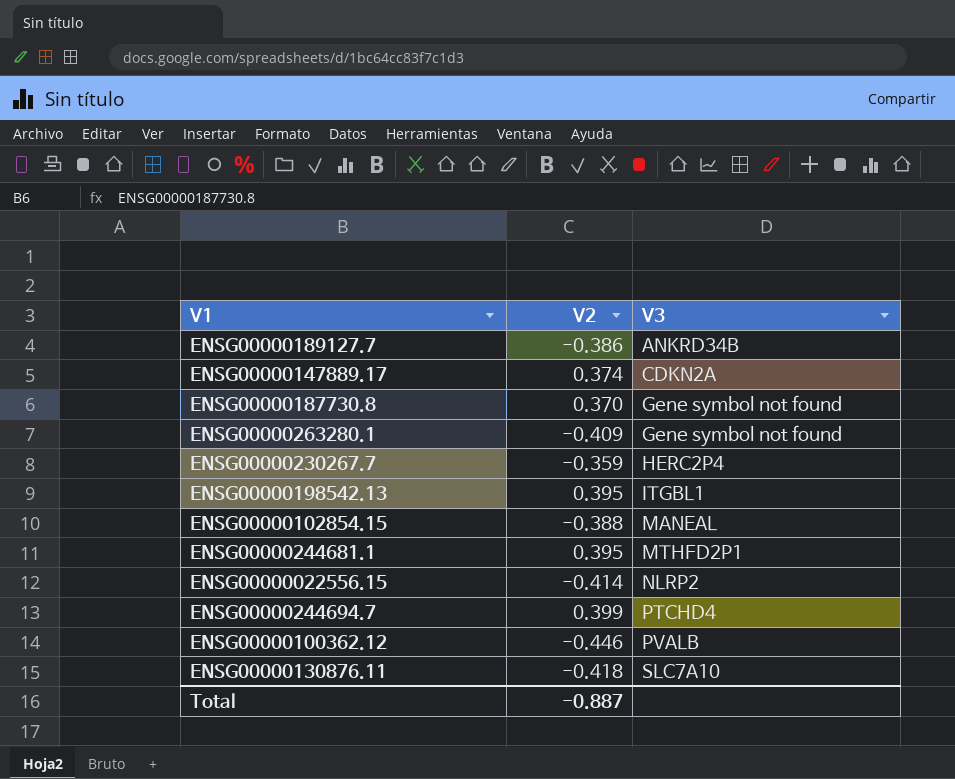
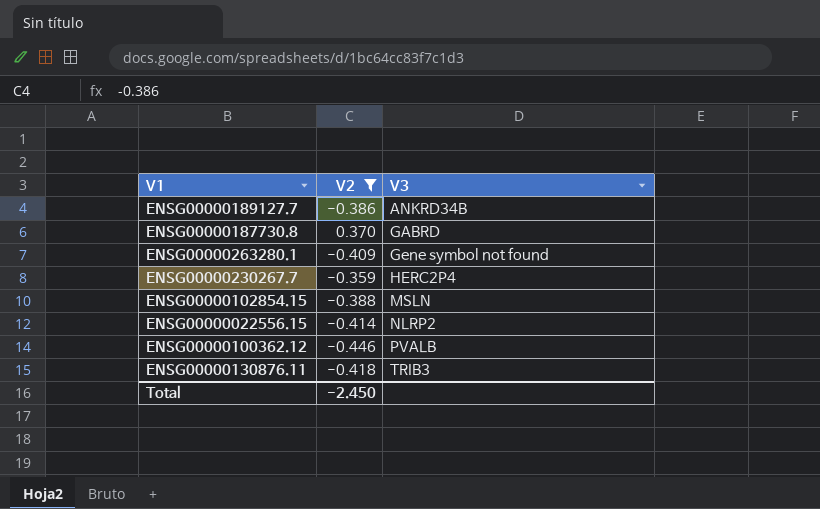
filter: none -> V2 <= 0.370
ENSG00000187730.8 | V3: Gene symbol not found -> GABRD
ENSG00000102854.15 | V3: MANEAL -> MSLN
ENSG00000130876.11 | V3: SLC7A10 -> TRIB3
Total | V2: -0.887 -> -2.450

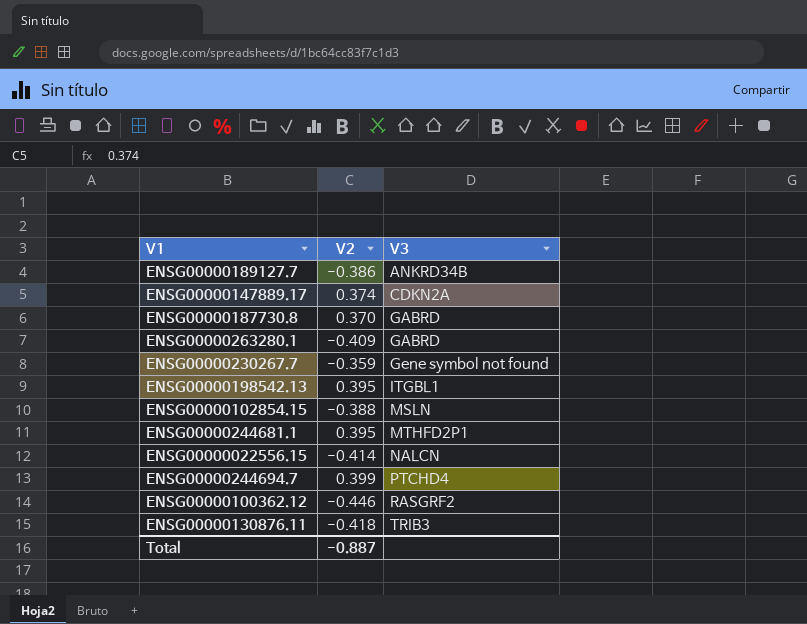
filter: V2 <= 0.370 -> none
ENSG00000263280.1 | V3: Gene symbol not found -> GABRD
ENSG00000230267.7 | V3: HERC2P4 -> Gene symbol not found
ENSG00000022556.15 | V3: NLRP2 -> NALCN
ENSG00000100362.12 | V3: PVALB -> RASGRF2
Total | V2: -2.450 -> -0.887

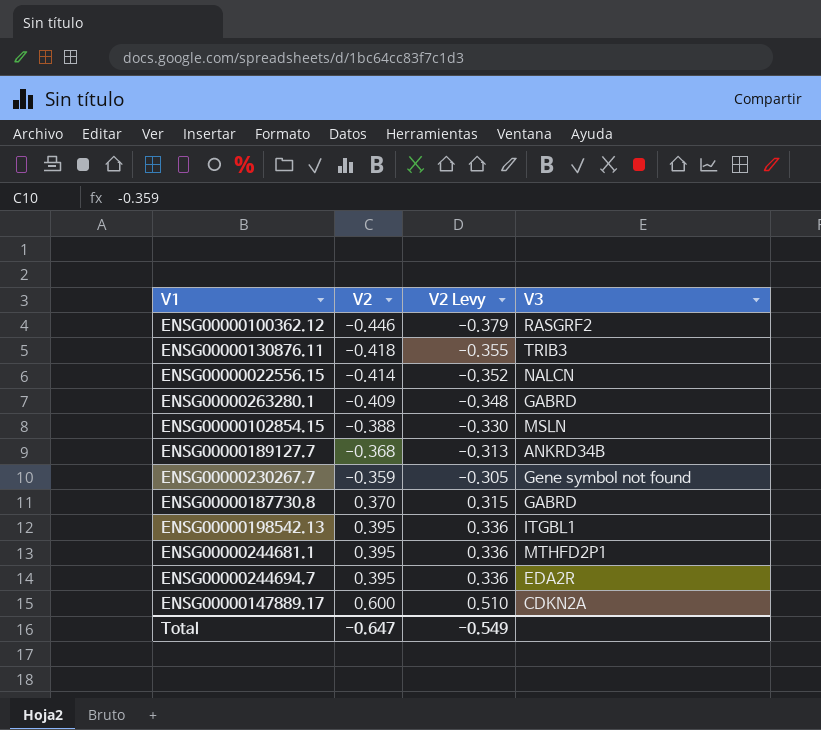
row order: V3 ascending -> V2 ascending
column V2 Levy | formula: none -> [V2] * 0.85
ENSG00000189127.7 | V2: -0.386 -> -0.368
ENSG00000244694.7 | V2: 0.399 -> 0.395
ENSG00000244694.7 | V3: PTCHD4 -> EDA2R
ENSG00000147889.17 | V2: 0.374 -> 0.600
Total | V2: -0.887 -> -0.647

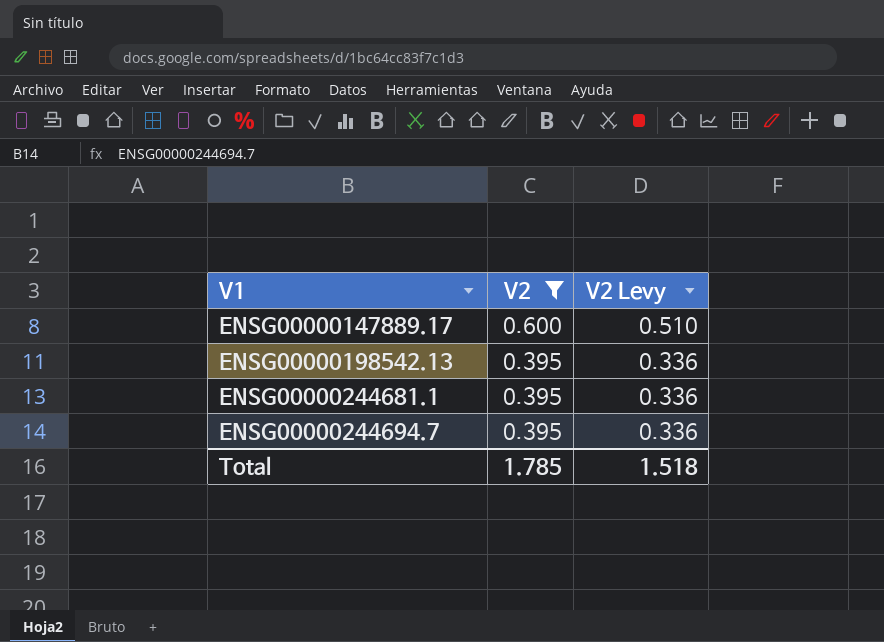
filter: none -> V2 >= 0.395
row order: V2 ascending -> V1 ascending
column V3 | position: 4 -> none
Total | V2: -0.647 -> 1.785
Total | V2 Levy: -0.549 -> 1.518

